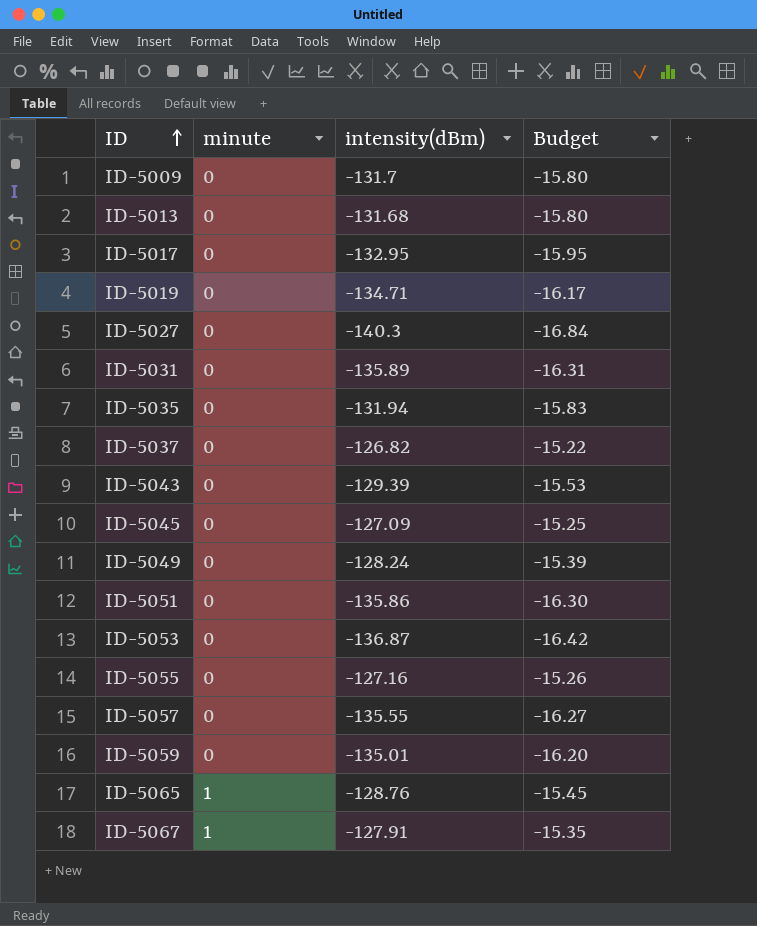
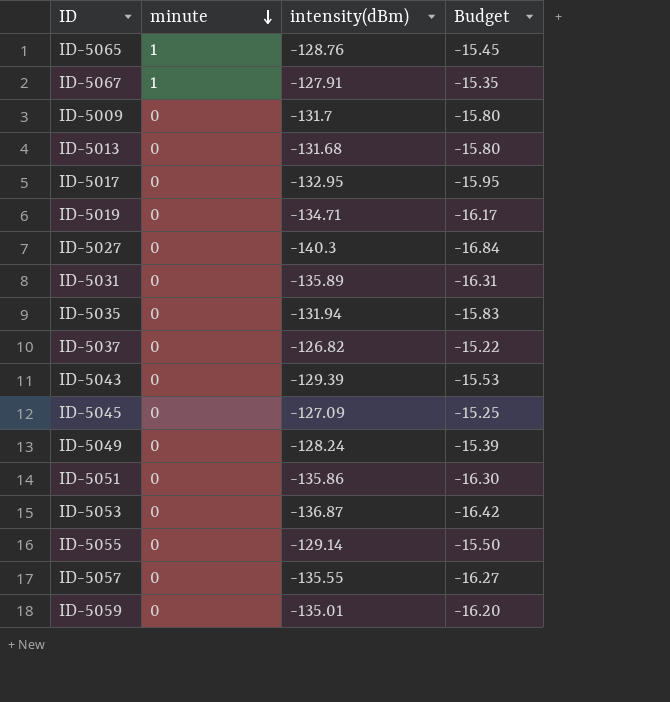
row order: ID ascending -> minute descending
ID-5055 | intensity(dBm): -127.16 -> -129.14
ID-5055 | Budget: -15.26 -> -15.50

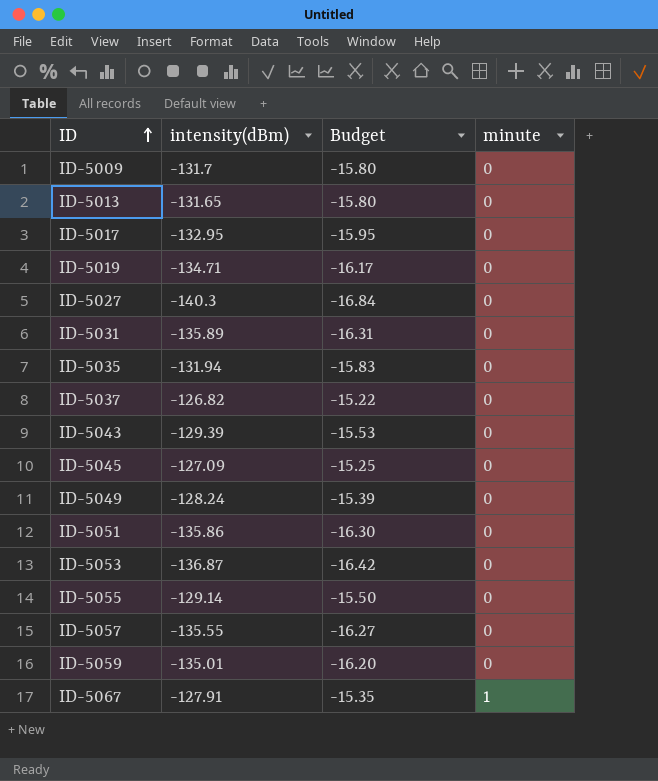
row order: minute descending -> ID ascending
column minute | position: 2 -> 4
row ID-5065: 1 | -128.76 | -15.45 -> none
ID-5013 | intensity(dBm): -131.68 -> -131.65

